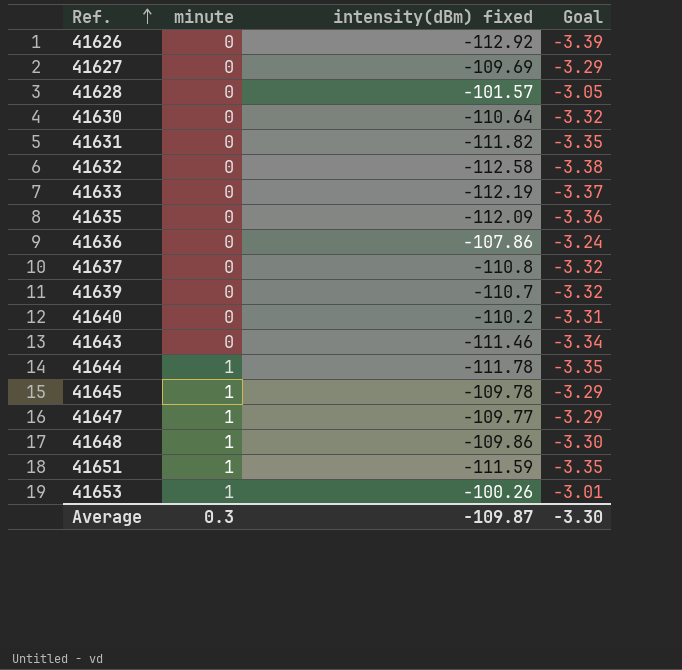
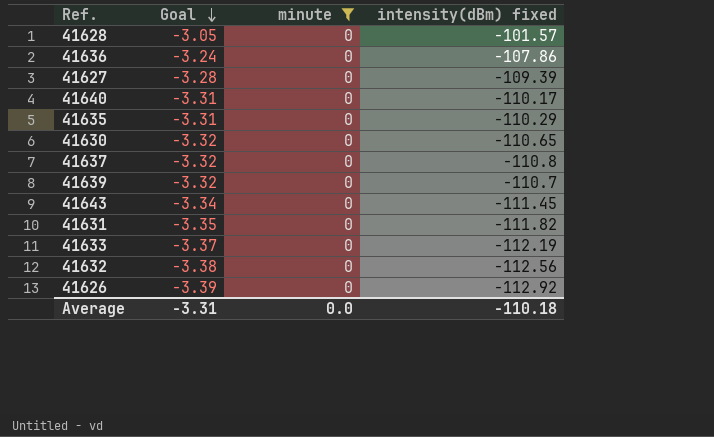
filter: none -> minute = 0
row order: Ref. ascending -> Goal descending
column Goal | position: 4 -> 2
41627 | Goal: -3.29 -> -3.28
41627 | intensity(dBm) fixed: -109.69 -> -109.39
41640 | intensity(dBm) fixed: -110.2 -> -110.17
41635 | Goal: -3.36 -> -3.31
41635 | intensity(dBm) fixed: -112.09 -> -110.29
41630 | intensity(dBm) fixed: -110.64 -> -110.65
41643 | intensity(dBm) fixed: -111.46 -> -111.45
41632 | intensity(dBm) fixed: -112.58 -> -112.56
Average | Goal: -3.30 -> -3.31
Average | minute: 0.3 -> 0.0
Average | intensity(dBm) fixed: -109.87 -> -110.18

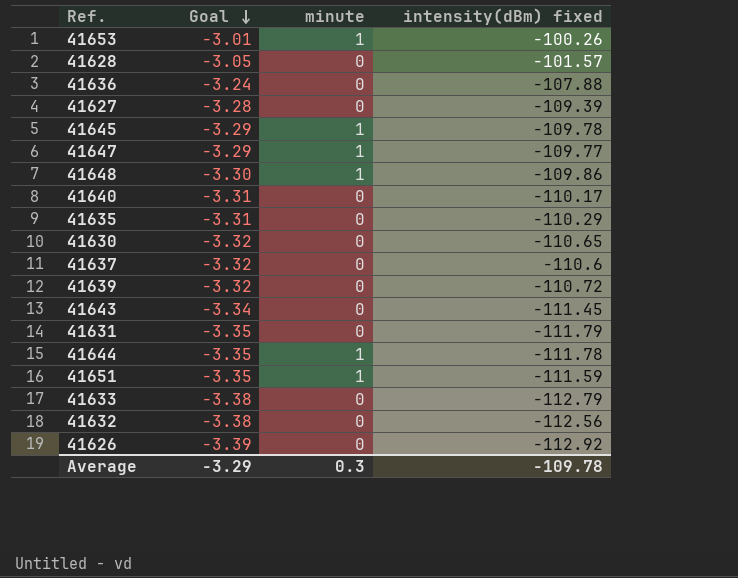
filter: minute = 0 -> none
41636 | intensity(dBm) fixed: -107.86 -> -107.88
41637 | intensity(dBm) fixed: -110.8 -> -110.6
41639 | intensity(dBm) fixed: -110.7 -> -110.72
41631 | intensity(dBm) fixed: -111.82 -> -111.79
41633 | Goal: -3.37 -> -3.38
41633 | intensity(dBm) fixed: -112.19 -> -112.79
Average | Goal: -3.31 -> -3.29
Average | minute: 0.0 -> 0.3
Average | intensity(dBm) fixed: -110.18 -> -109.78

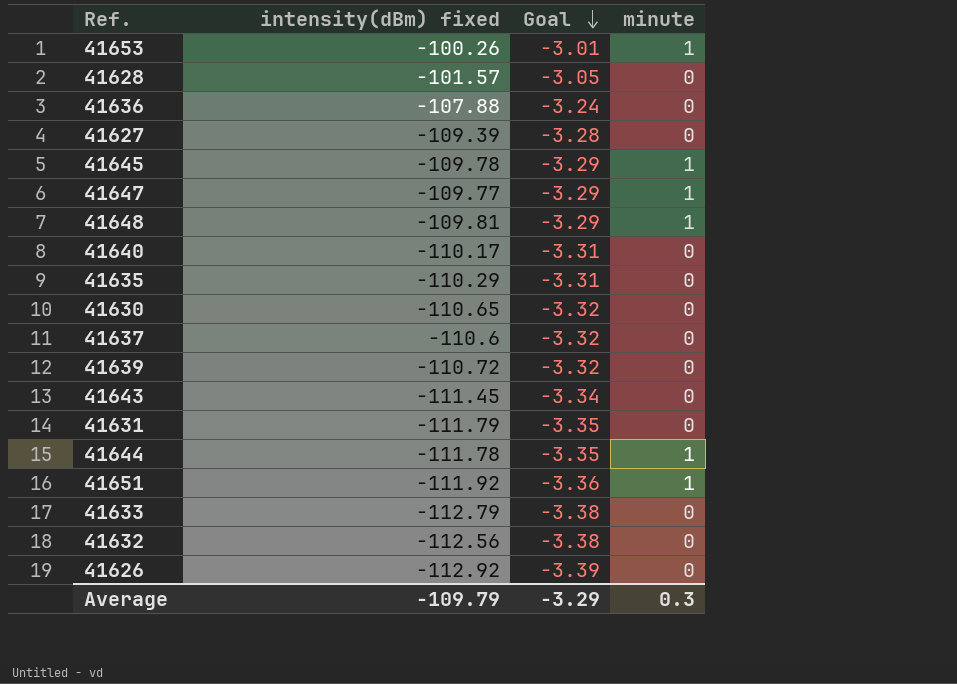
column intensity(dBm) fixed | position: 4 -> 2
41648 | intensity(dBm) fixed: -109.86 -> -109.81
41648 | Goal: -3.30 -> -3.29
41651 | intensity(dBm) fixed: -111.59 -> -111.92
41651 | Goal: -3.35 -> -3.36
Average | intensity(dBm) fixed: -109.78 -> -109.79

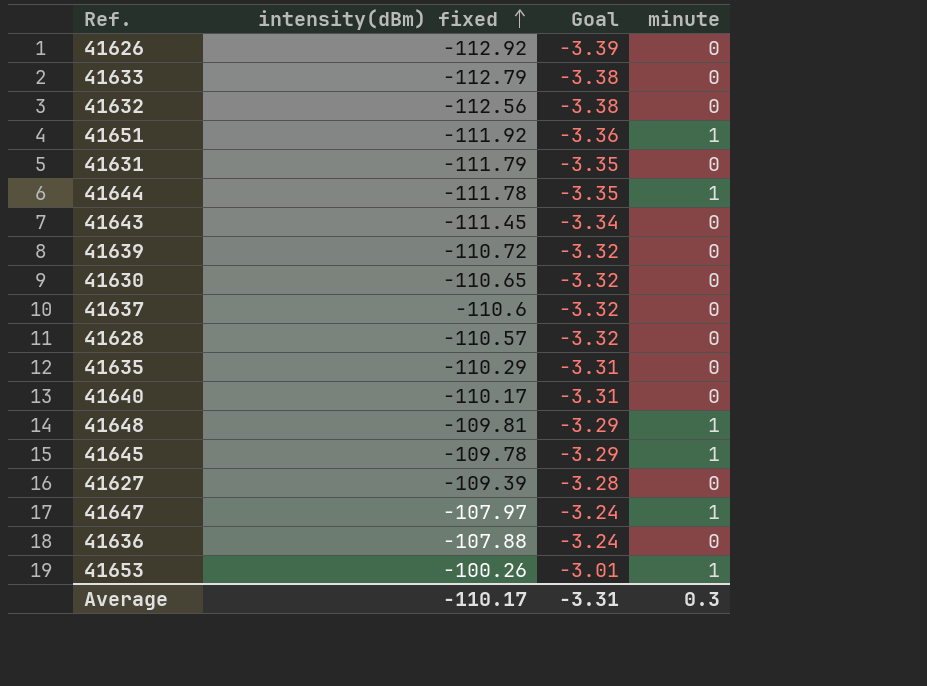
row order: Goal descending -> intensity(dBm) fixed ascending
41628 | intensity(dBm) fixed: -101.57 -> -110.57
41628 | Goal: -3.05 -> -3.32
41647 | intensity(dBm) fixed: -109.77 -> -107.97
41647 | Goal: -3.29 -> -3.24
Average | intensity(dBm) fixed: -109.79 -> -110.17
Average | Goal: -3.29 -> -3.31

